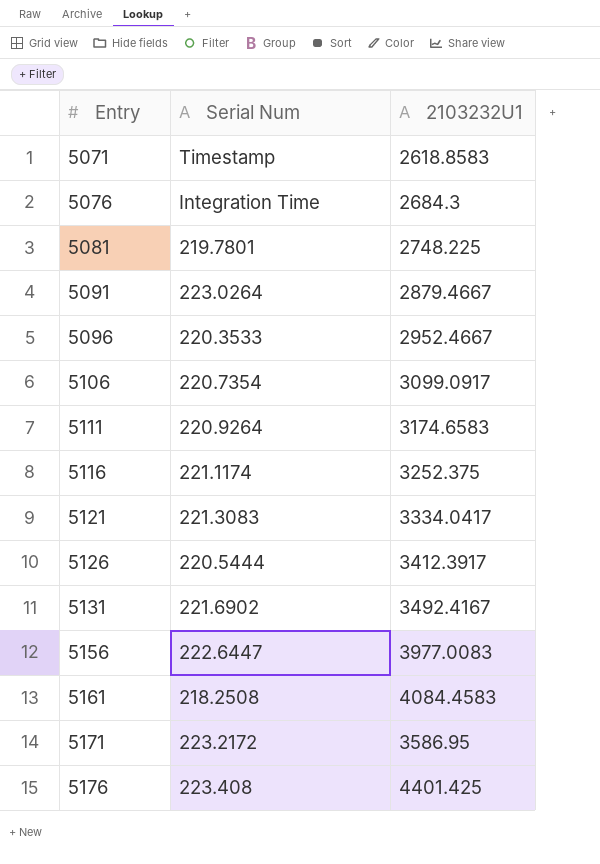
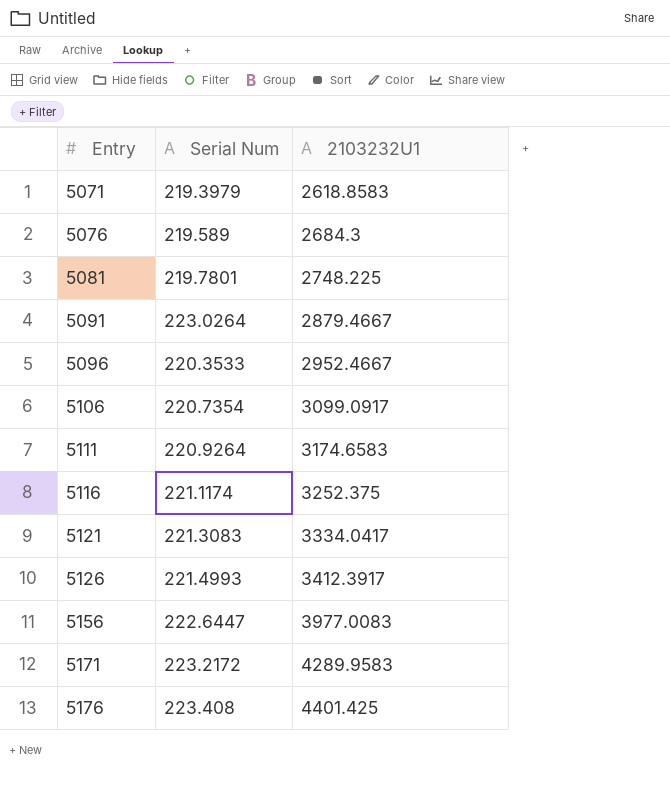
row 5131: 221.6902 | 3492.4167 -> none
row 5161: 218.2508 | 4084.4583 -> none
5071 | Serial Num: Timestamp -> 219.3979
5076 | Serial Num: Integration Time -> 219.589
5126 | Serial Num: 220.5444 -> 221.4993
5171 | 2103232U1: 3586.95 -> 4289.9583

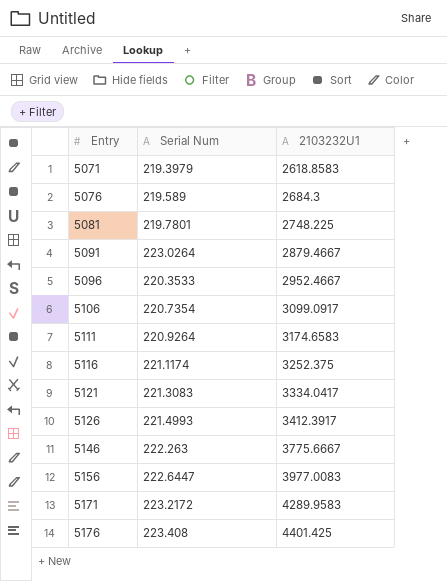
row 5146: none -> 222.263 | 3775.6667

